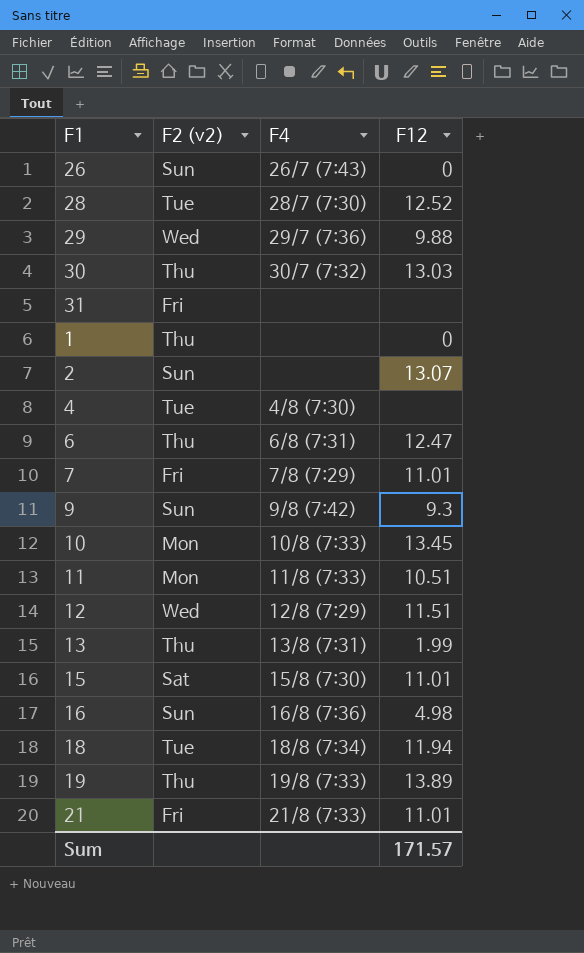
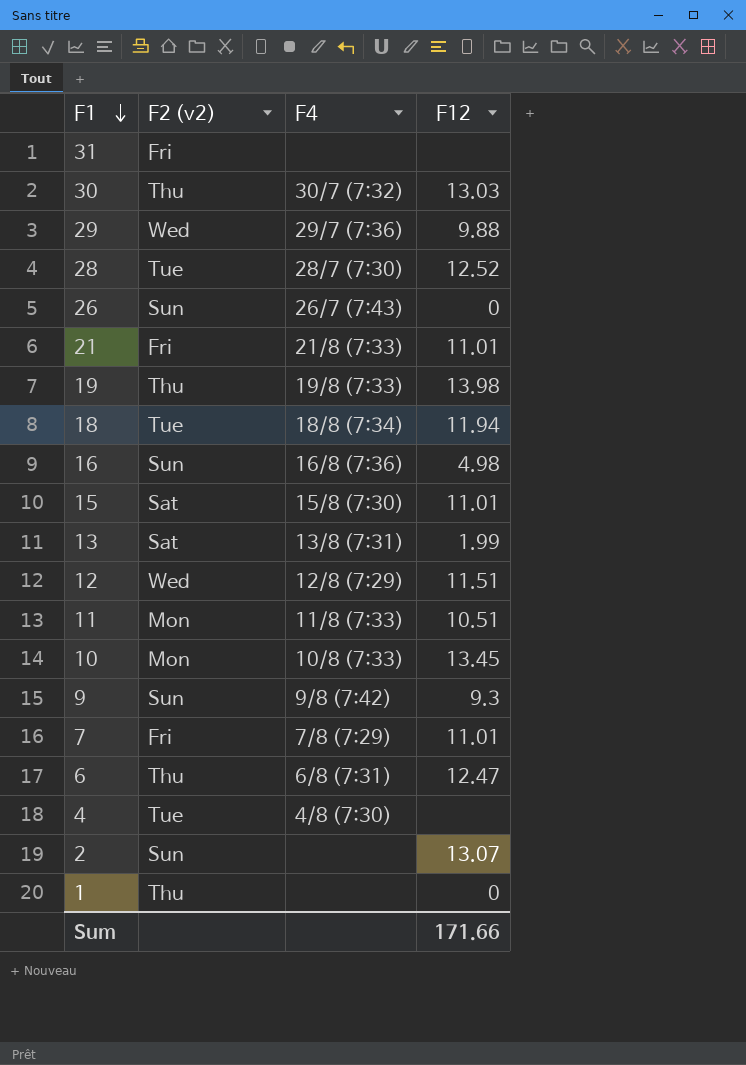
row order: none -> F1 descending
19 | F12: 13.89 -> 13.98
13 | F2 (v2): Thu -> Sat
Sum | F12: 171.57 -> 171.66

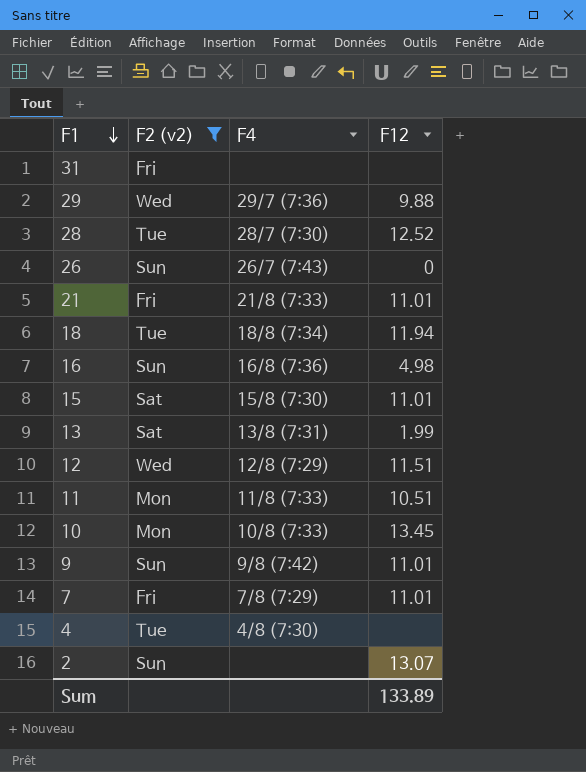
filter: none -> F2 (v2) != Thu
9 | F12: 9.3 -> 11.01
Sum | F12: 171.66 -> 133.89

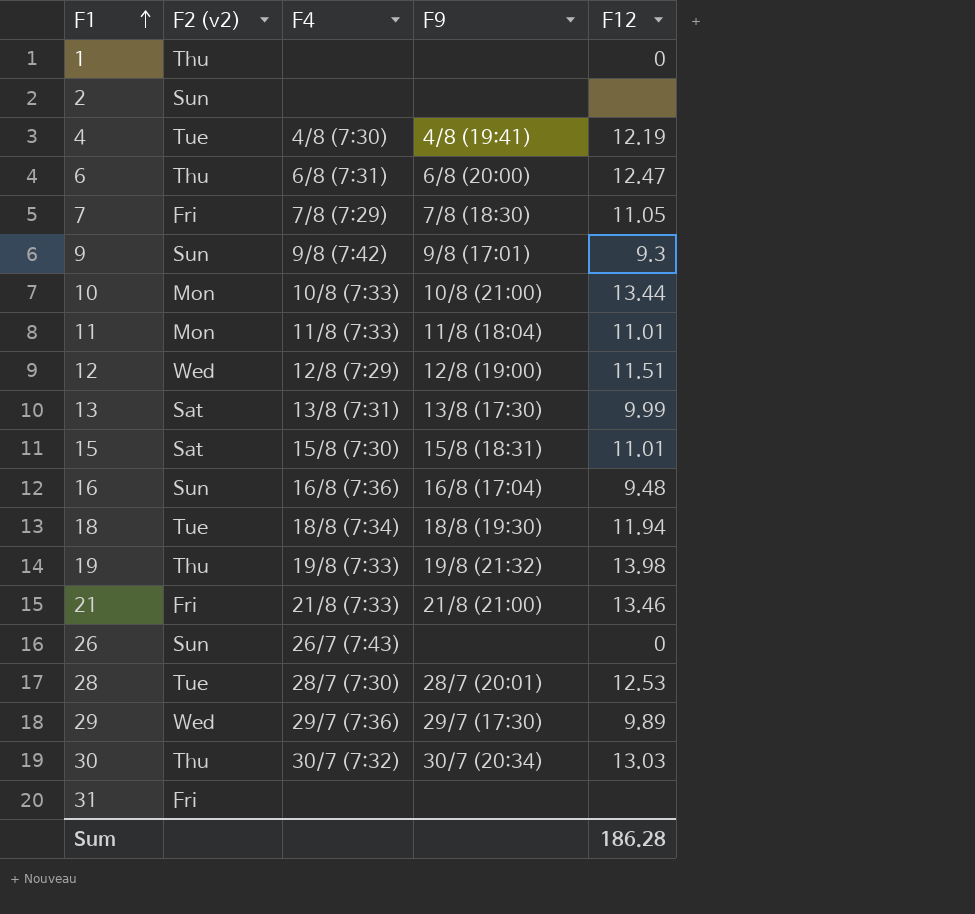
filter: F2 (v2) != Thu -> none
row order: F1 descending -> F1 ascending
column F9 | position: none -> 4
2 | F12: 13.07 -> none
4 | F12: none -> 12.19
7 | F12: 11.01 -> 11.05
9 | F12: 11.01 -> 9.3
10 | F12: 13.45 -> 13.44
11 | F12: 10.51 -> 11.01
13 | F12: 1.99 -> 9.99
16 | F12: 4.98 -> 9.48
21 | F12: 11.01 -> 13.46
28 | F12: 12.52 -> 12.53
29 | F12: 9.88 -> 9.89
Sum | F12: 133.89 -> 186.28

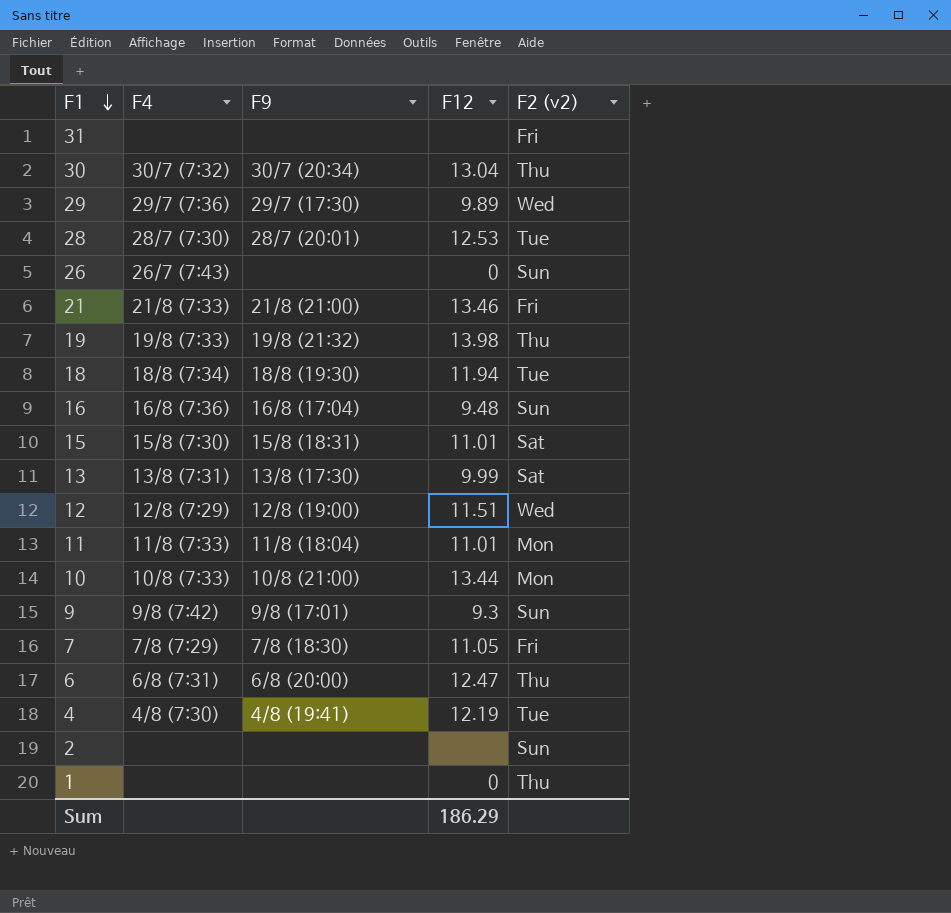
row order: F1 ascending -> F1 descending
column F2 (v2) | position: 2 -> 5
30 | F12: 13.03 -> 13.04
Sum | F12: 186.28 -> 186.29

